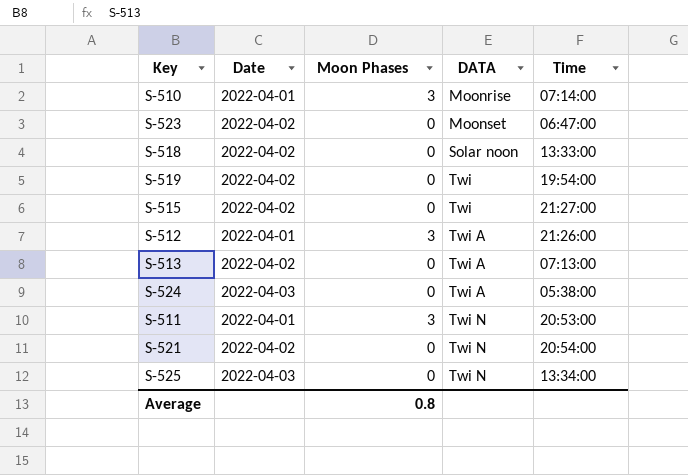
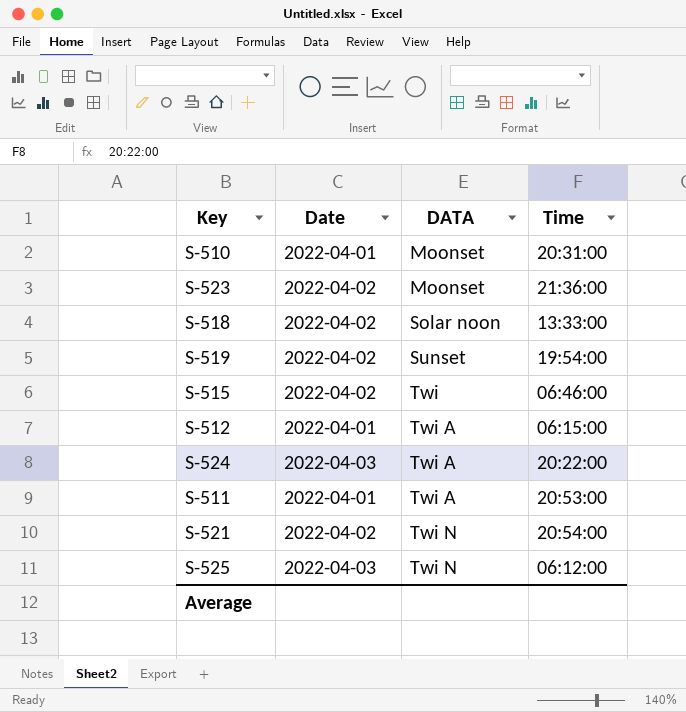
column Moon Phases | position: 3 -> none
row S-513: 2022-04-02 | 0 | Twi A | 07:13:00 -> none
S-510 | DATA: Moonrise -> Moonset
S-510 | Time: 07:14:00 -> 20:31:00
S-523 | Time: 06:47:00 -> 21:36:00
S-519 | DATA: Twi -> Sunset
S-515 | Time: 21:27:00 -> 06:46:00
S-512 | Time: 21:26:00 -> 06:15:00
S-524 | Time: 05:38:00 -> 20:22:00
S-511 | DATA: Twi N -> Twi A
S-525 | Time: 13:34:00 -> 06:12:00

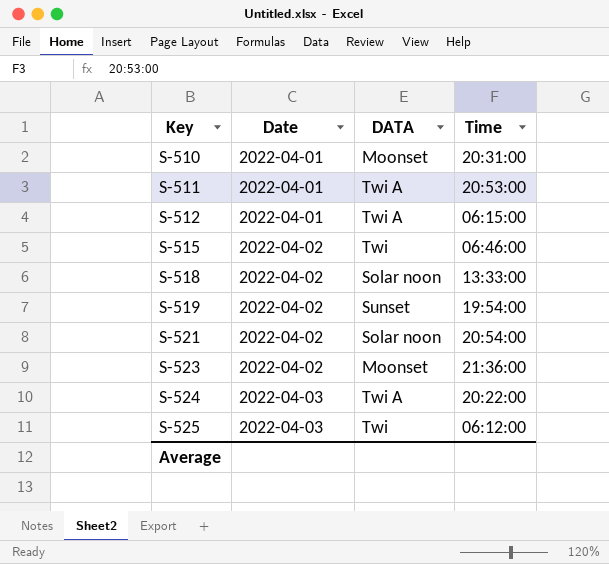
row order: DATA ascending -> Key ascending
S-521 | DATA: Twi N -> Solar noon
S-525 | DATA: Twi N -> Twi

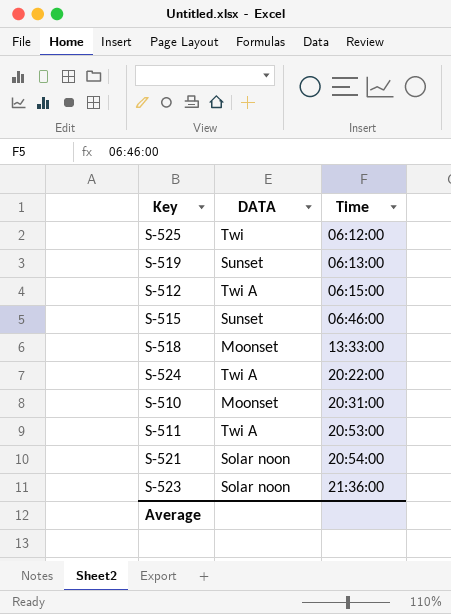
row order: Key ascending -> Time ascending
column Date | position: 2 -> none
S-519 | Time: 19:54:00 -> 06:13:00
S-515 | DATA: Twi -> Sunset
S-518 | DATA: Solar noon -> Moonset
S-523 | DATA: Moonset -> Solar noon

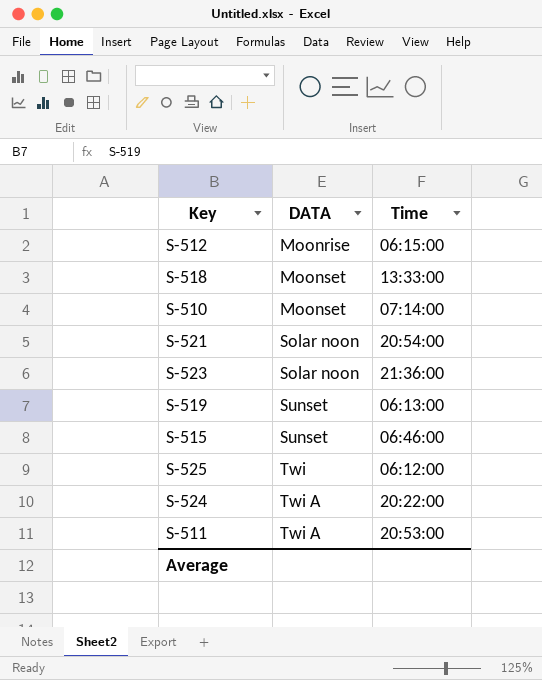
row order: Time ascending -> DATA ascending
S-512 | DATA: Twi A -> Moonrise
S-510 | Time: 20:31:00 -> 07:14:00

